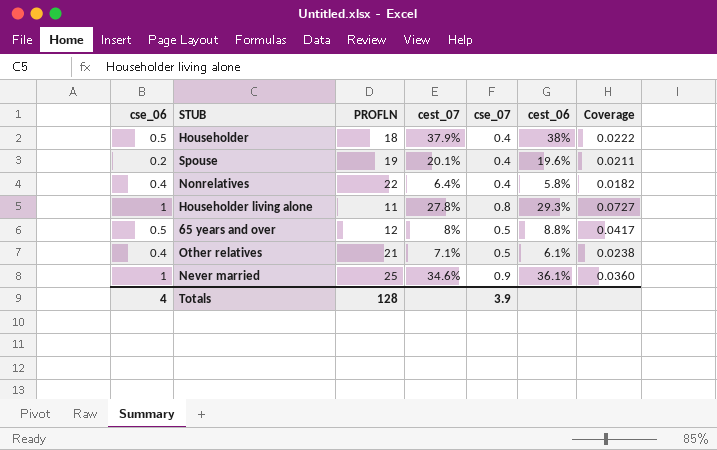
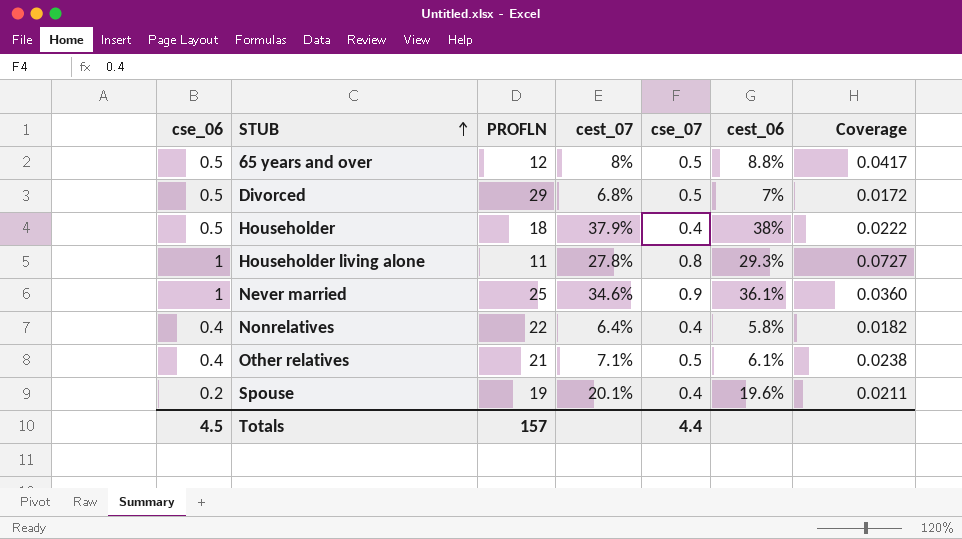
row order: none -> STUB ascending
row Divorced: none -> 0.5 | 29 | 6.8% | 0.5 | 7% | 0.0172
Totals | cse_06: 4 -> 4.5
Totals | PROFLN: 128 -> 157
Totals | cse_07: 3.9 -> 4.4

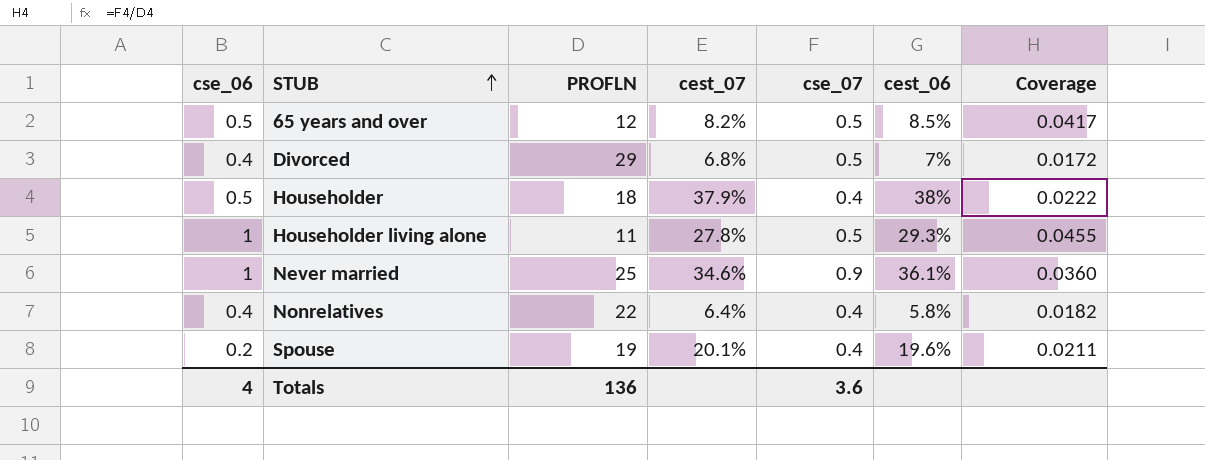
row Other relatives: 0.4 | 21 | 7.1% | 0.5 | 6.1% | 0.0238 -> none
65 years and over | cest_07: 8% -> 8.2%
65 years and over | cest_06: 8.8% -> 8.5%
Divorced | cse_06: 0.5 -> 0.4
Householder living alone | cse_07: 0.8 -> 0.5
Householder living alone | Coverage: 0.0727 -> 0.0455
Totals | cse_06: 4.5 -> 4
Totals | PROFLN: 157 -> 136
Totals | cse_07: 4.4 -> 3.6

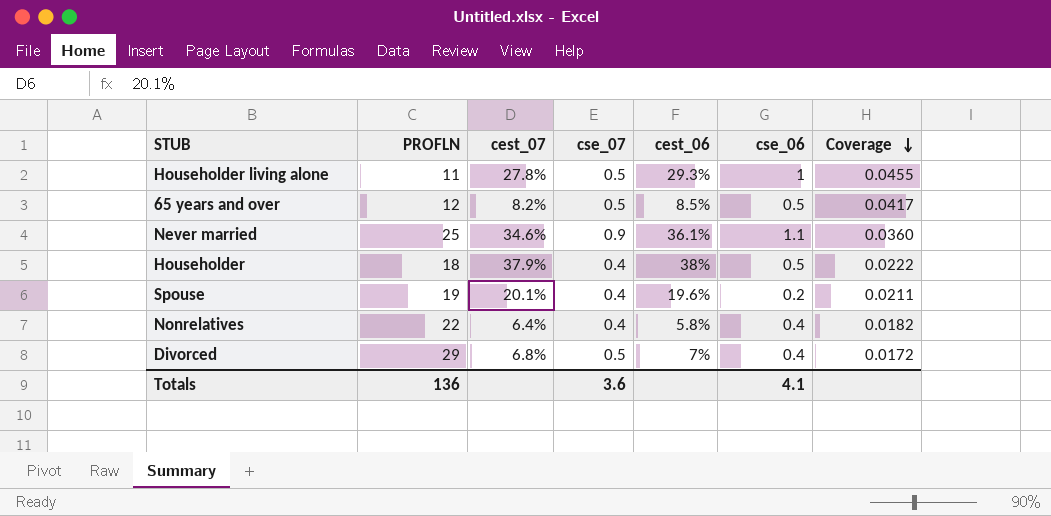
row order: STUB ascending -> Coverage descending
column cse_06 | position: 1 -> 6
Never married | cse_06: 1 -> 1.1
Totals | cse_06: 4 -> 4.1

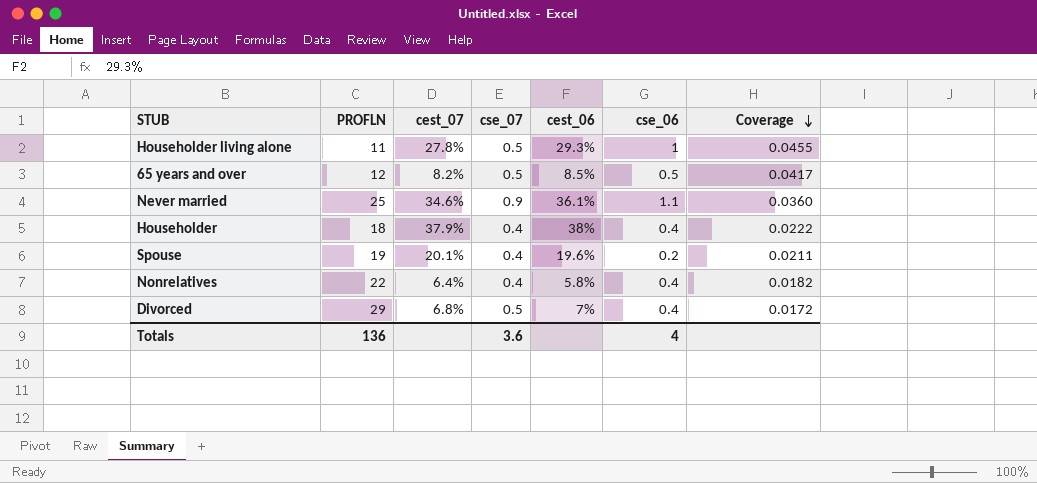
Householder | cse_06: 0.5 -> 0.4
Totals | cse_06: 4.1 -> 4

